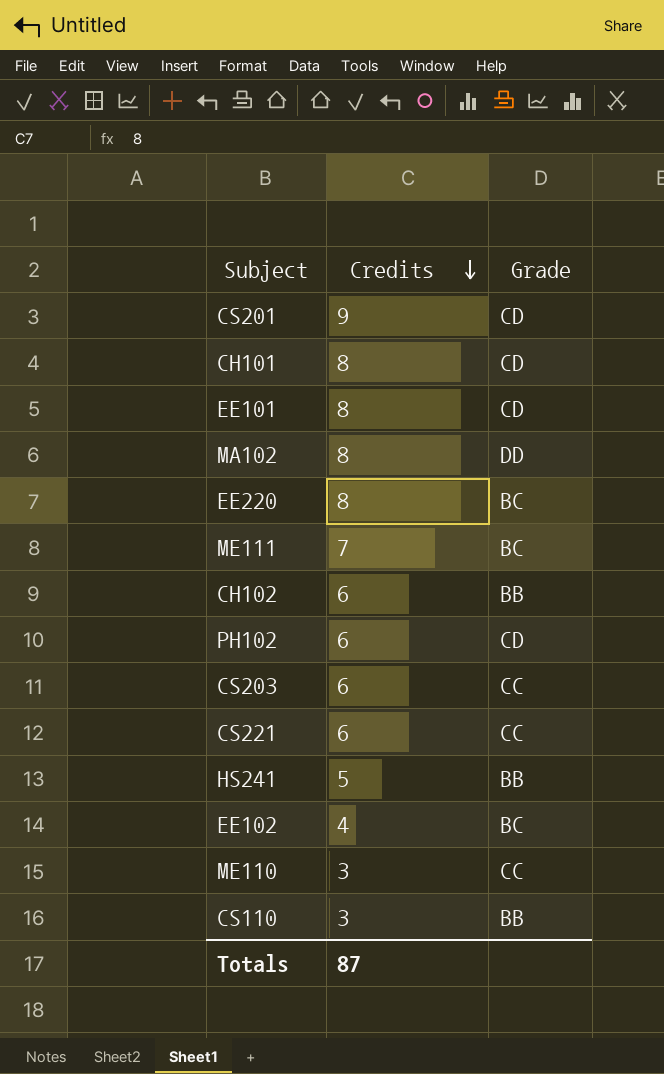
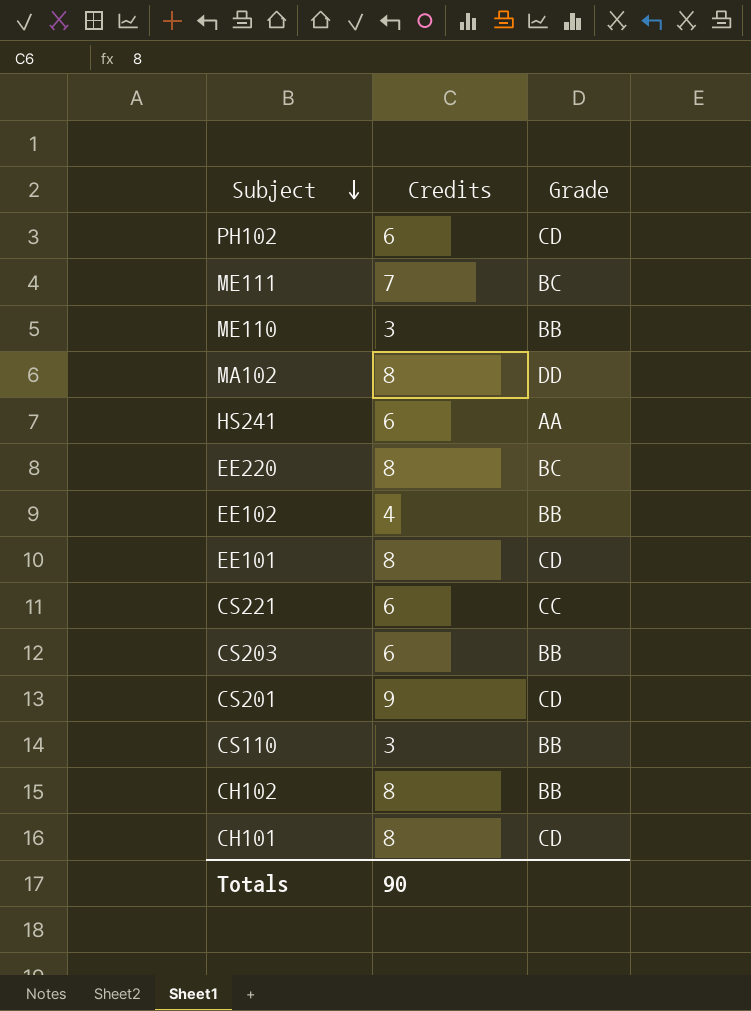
row order: Credits descending -> Subject descending
ME110 | Grade: CC -> BB
HS241 | Credits: 5 -> 6
HS241 | Grade: BB -> AA
EE102 | Grade: BC -> BB
CS203 | Grade: CC -> BB
CH102 | Credits: 6 -> 8
Totals | Credits: 87 -> 90

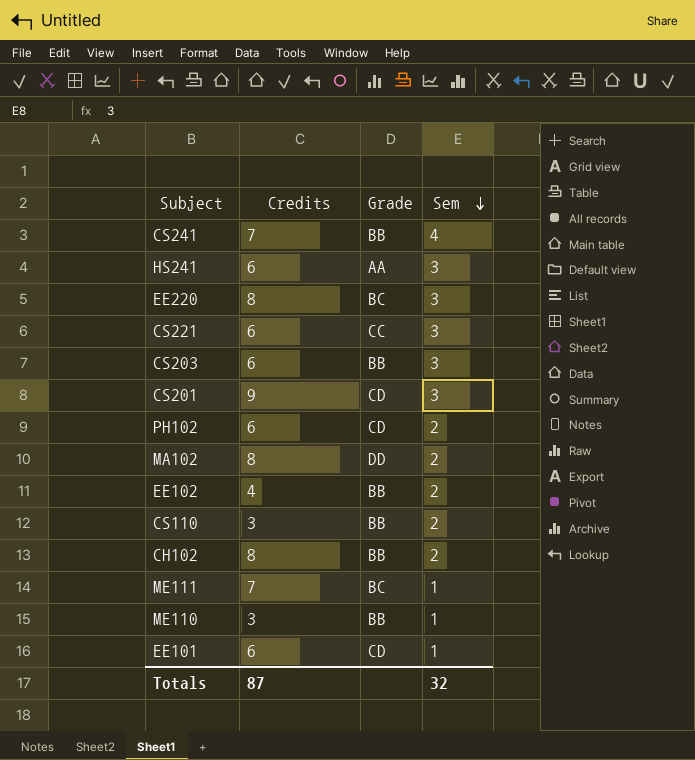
row order: Subject descending -> Sem descending
column Sem | position: none -> 4
row CH101: 8 | CD -> none
row CS241: none -> 7 | BB | 4
EE101 | Credits: 8 -> 6
Totals | Credits: 90 -> 87

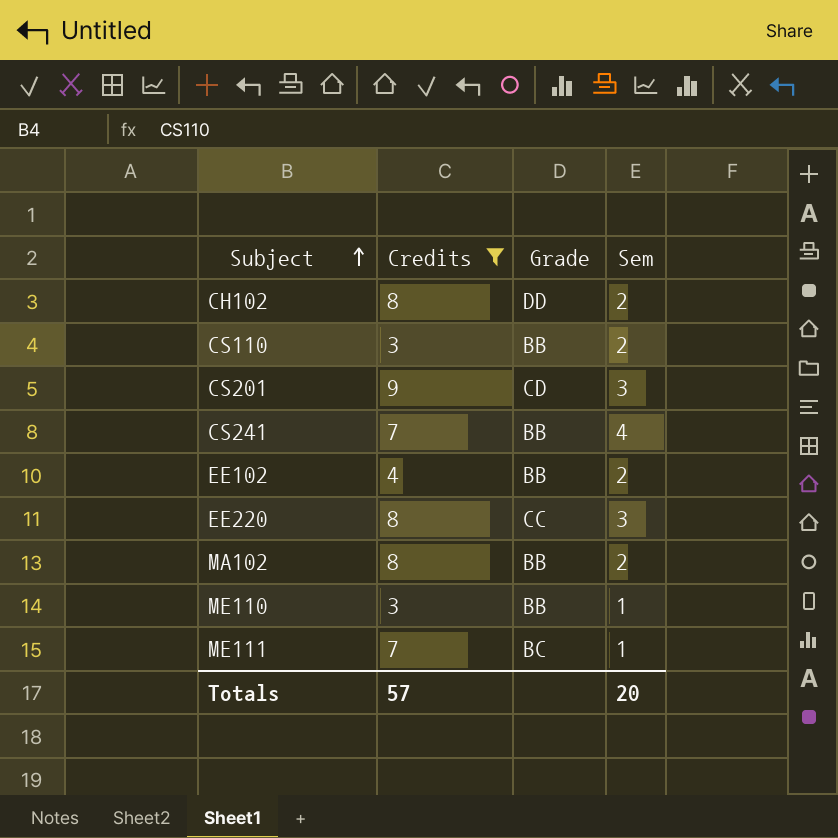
filter: none -> Credits != 6
row order: Sem descending -> Subject ascending
CH102 | Grade: BB -> DD
EE220 | Grade: BC -> CC
MA102 | Grade: DD -> BB
Totals | Credits: 87 -> 57
Totals | Sem: 32 -> 20

